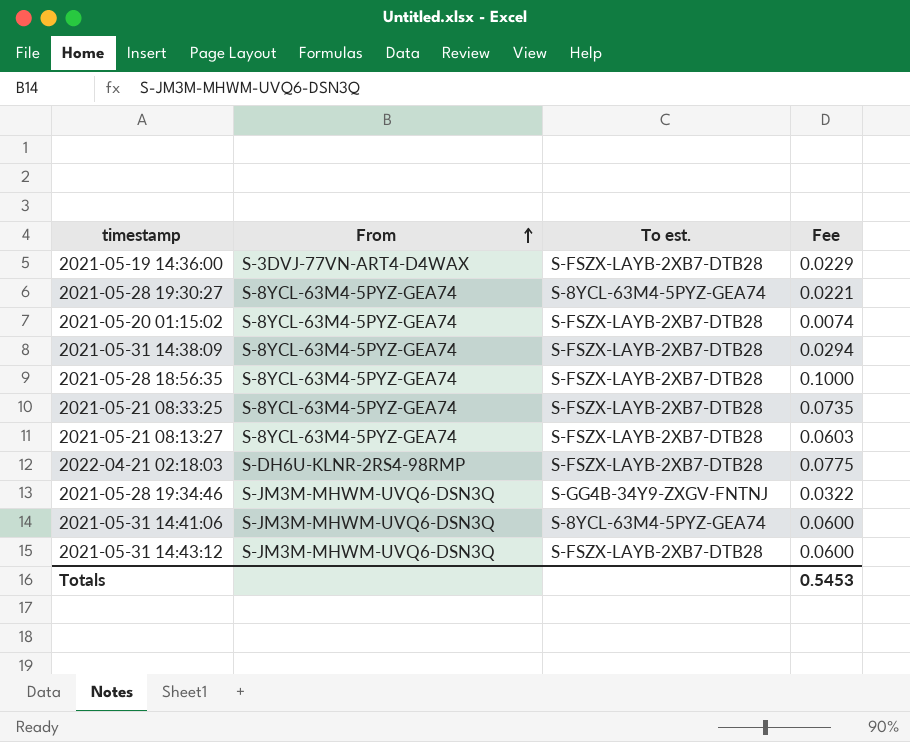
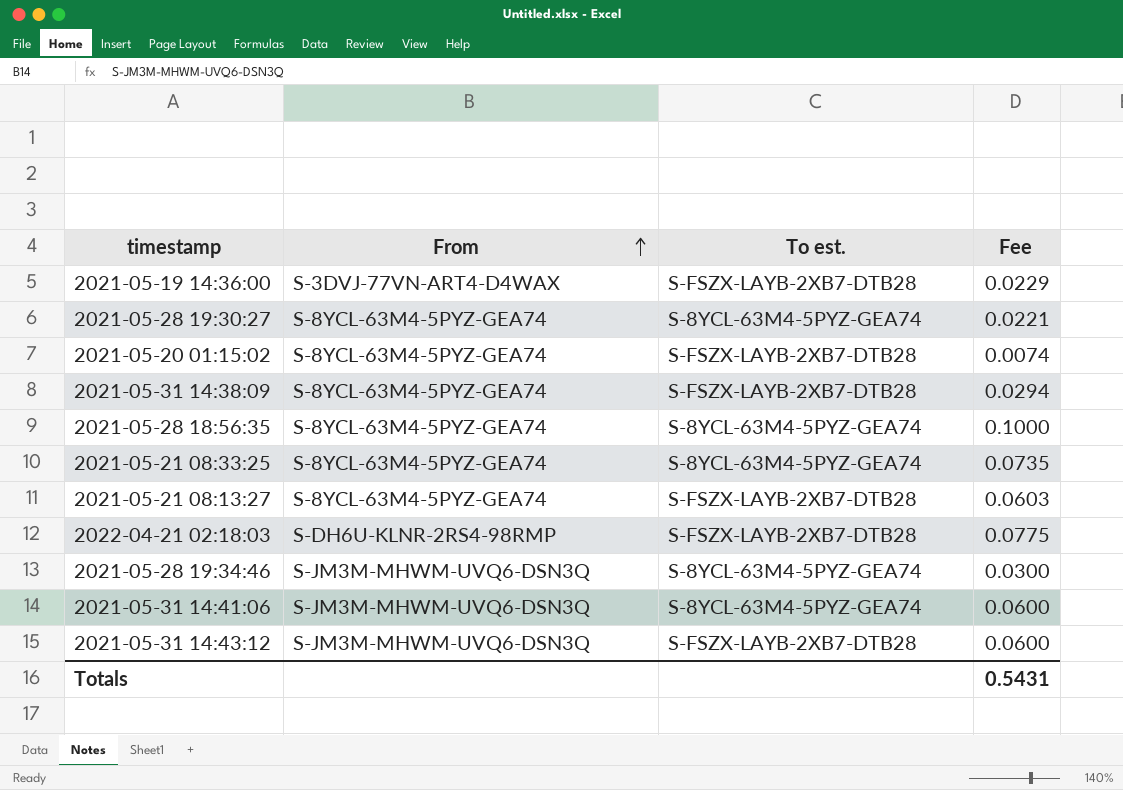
2021-05-28 18:56:35 | To est.: S-FSZX-LAYB-2XB7-DTB28 -> S-8YCL-63M4-5PYZ-GEA74
2021-05-21 08:33:25 | To est.: S-FSZX-LAYB-2XB7-DTB28 -> S-8YCL-63M4-5PYZ-GEA74
2021-05-28 19:34:46 | To est.: S-GG4B-34Y9-ZXGV-FNTNJ -> S-8YCL-63M4-5PYZ-GEA74
2021-05-28 19:34:46 | Fee: 0.0322 -> 0.0300
Totals | Fee: 0.5453 -> 0.5431

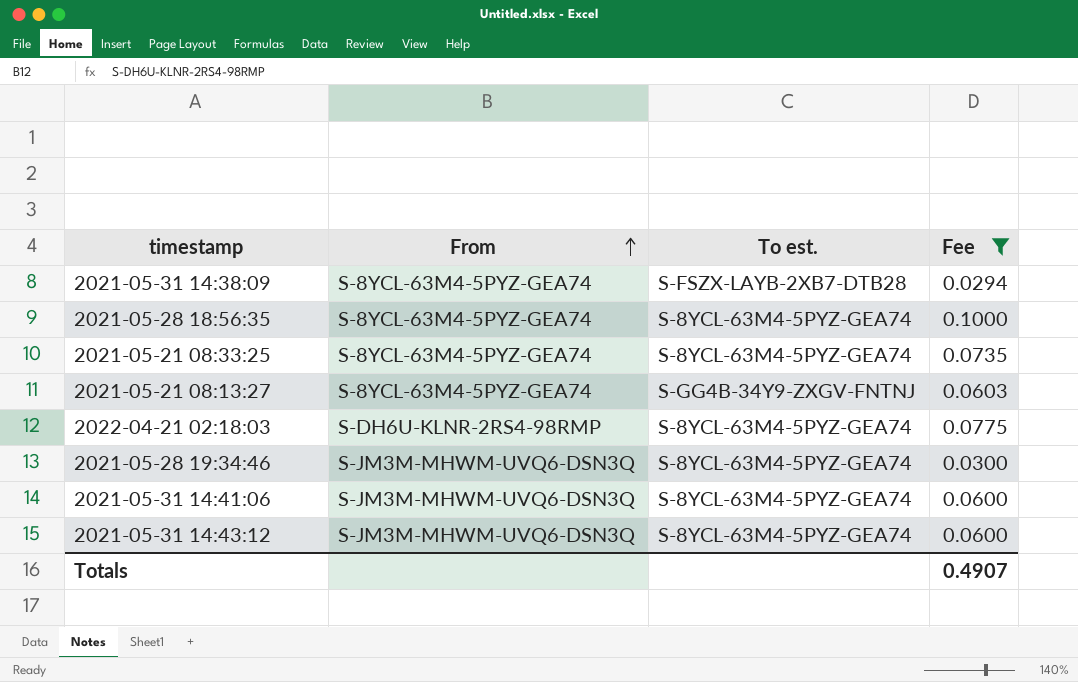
filter: none -> Fee >= 0.0294
2021-05-21 08:13:27 | To est.: S-FSZX-LAYB-2XB7-DTB28 -> S-GG4B-34Y9-ZXGV-FNTNJ
2022-04-21 02:18:03 | To est.: S-FSZX-LAYB-2XB7-DTB28 -> S-8YCL-63M4-5PYZ-GEA74
2021-05-31 14:43:12 | To est.: S-FSZX-LAYB-2XB7-DTB28 -> S-8YCL-63M4-5PYZ-GEA74
Totals | Fee: 0.5431 -> 0.4907

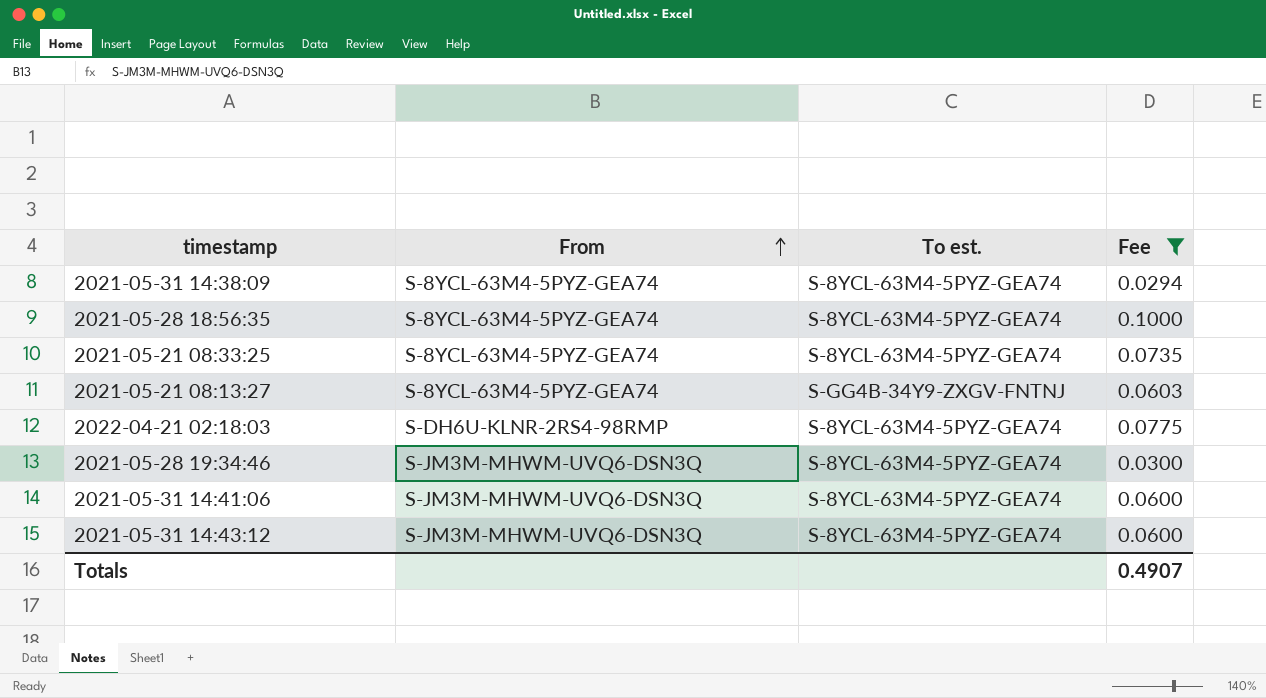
2021-05-31 14:38:09 | To est.: S-FSZX-LAYB-2XB7-DTB28 -> S-8YCL-63M4-5PYZ-GEA74

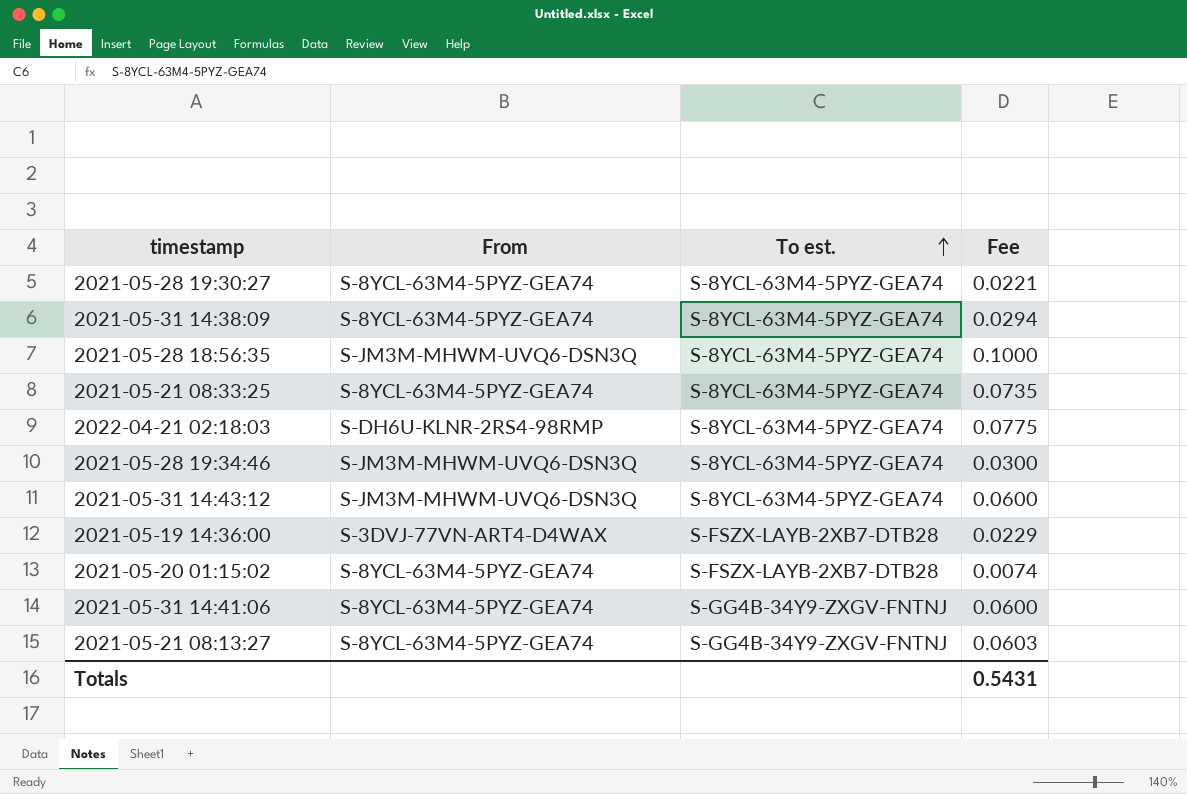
filter: Fee >= 0.0294 -> none
row order: From ascending -> To est. ascending
2021-05-28 18:56:35 | From: S-8YCL-63M4-5PYZ-GEA74 -> S-JM3M-MHWM-UVQ6-DSN3Q
2021-05-31 14:41:06 | From: S-JM3M-MHWM-UVQ6-DSN3Q -> S-8YCL-63M4-5PYZ-GEA74
2021-05-31 14:41:06 | To est.: S-8YCL-63M4-5PYZ-GEA74 -> S-GG4B-34Y9-ZXGV-FNTNJ
Totals | Fee: 0.4907 -> 0.5431

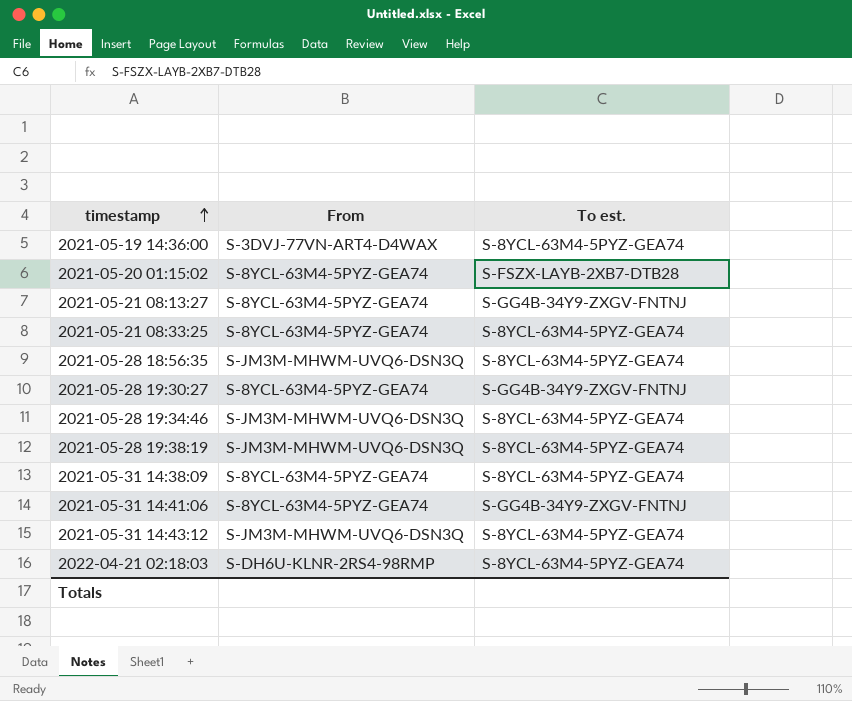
row order: To est. ascending -> timestamp ascending
column Fee | position: 4 -> none
2021-05-19 14:36:00 | To est.: S-FSZX-LAYB-2XB7-DTB28 -> S-8YCL-63M4-5PYZ-GEA74
2021-05-28 19:30:27 | To est.: S-8YCL-63M4-5PYZ-GEA74 -> S-GG4B-34Y9-ZXGV-FNTNJ
row 2021-05-28 19:38:19: none -> S-JM3M-MHWM-UVQ6-DSN3Q | S-8YCL-63M4-5PYZ-GEA74

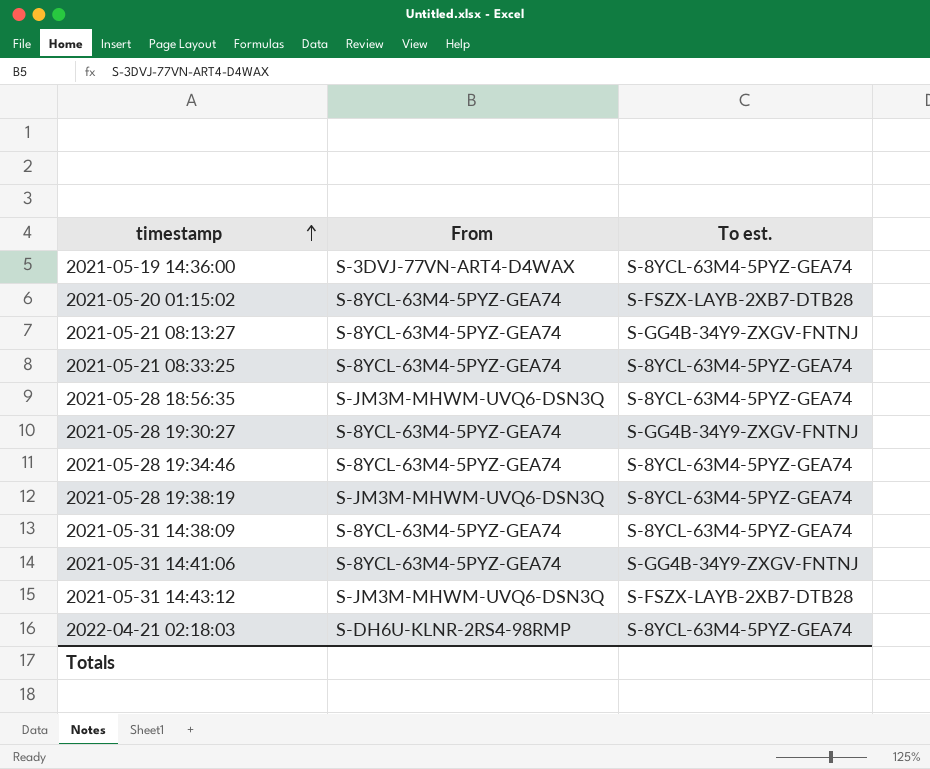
2021-05-28 19:34:46 | From: S-JM3M-MHWM-UVQ6-DSN3Q -> S-8YCL-63M4-5PYZ-GEA74
2021-05-31 14:43:12 | To est.: S-8YCL-63M4-5PYZ-GEA74 -> S-FSZX-LAYB-2XB7-DTB28

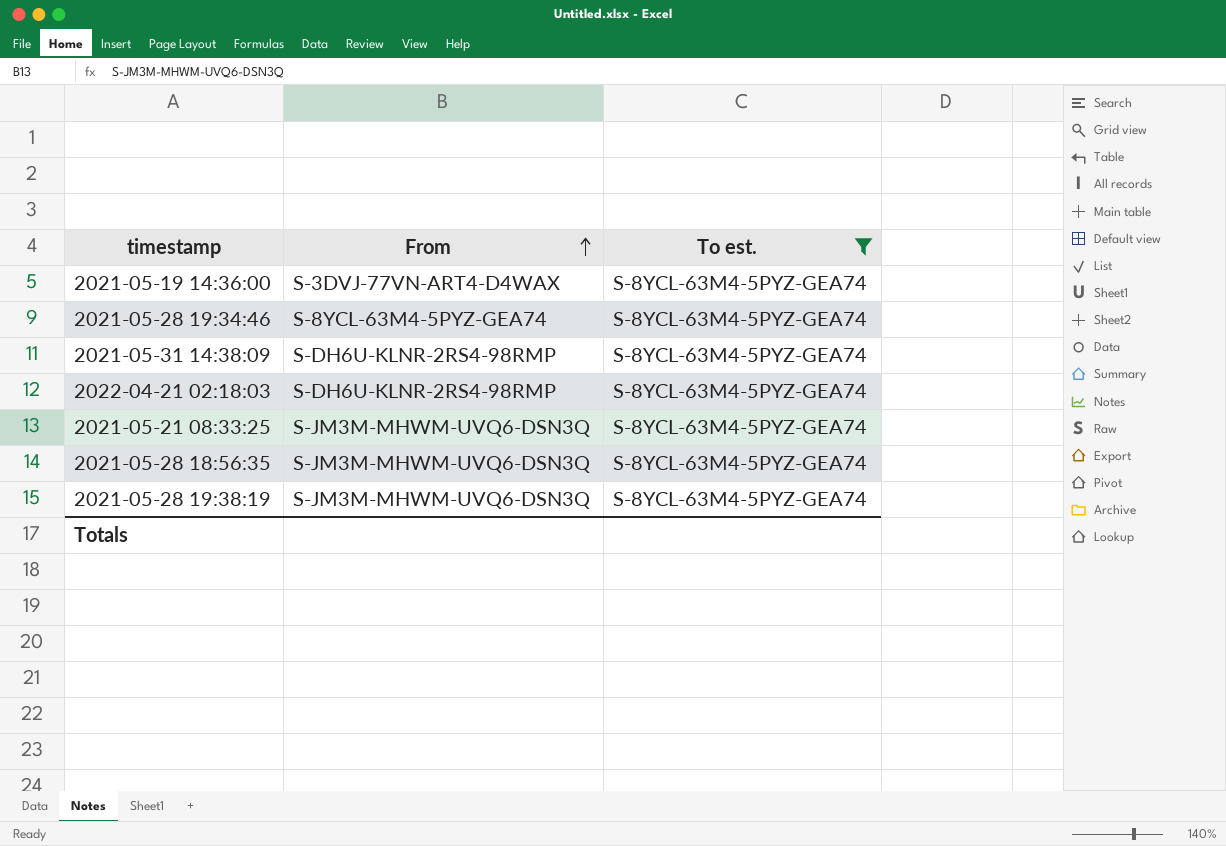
filter: none -> To est. = S-8YCL-63M4-5PYZ-GEA74
row order: timestamp ascending -> From ascending
2021-05-31 14:38:09 | From: S-8YCL-63M4-5PYZ-GEA74 -> S-DH6U-KLNR-2RS4-98RMP
2021-05-21 08:33:25 | From: S-8YCL-63M4-5PYZ-GEA74 -> S-JM3M-MHWM-UVQ6-DSN3Q

